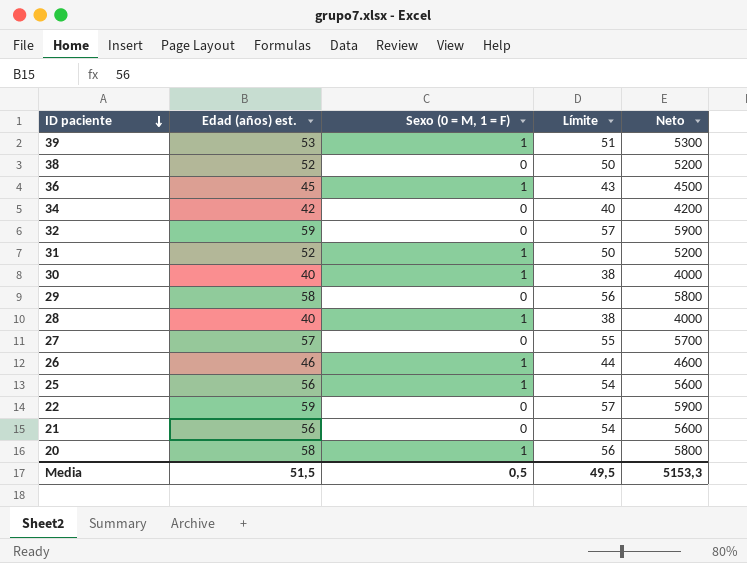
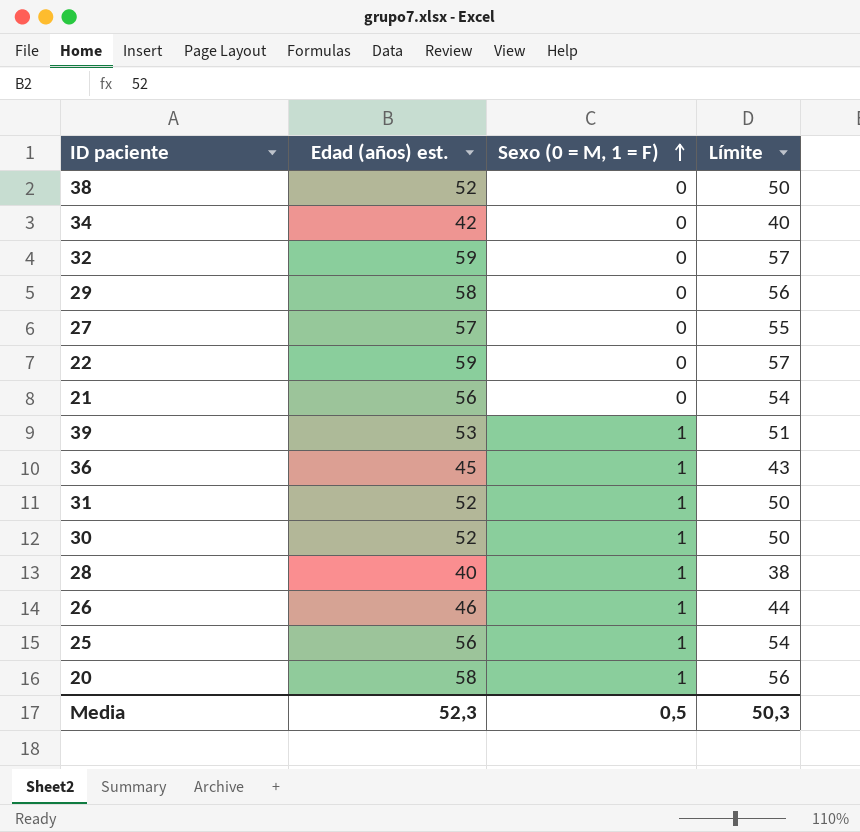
row order: ID paciente descending -> Sexo (0 = M, 1 = F) ascending
column Neto | formula: [Edad (años) est.] * 100 -> none
30 | Edad (años) est.: 40 -> 52
30 | Límite: 38 -> 50
Media | Edad (años) est.: 51,5 -> 52,3
Media | Límite: 49,5 -> 50,3

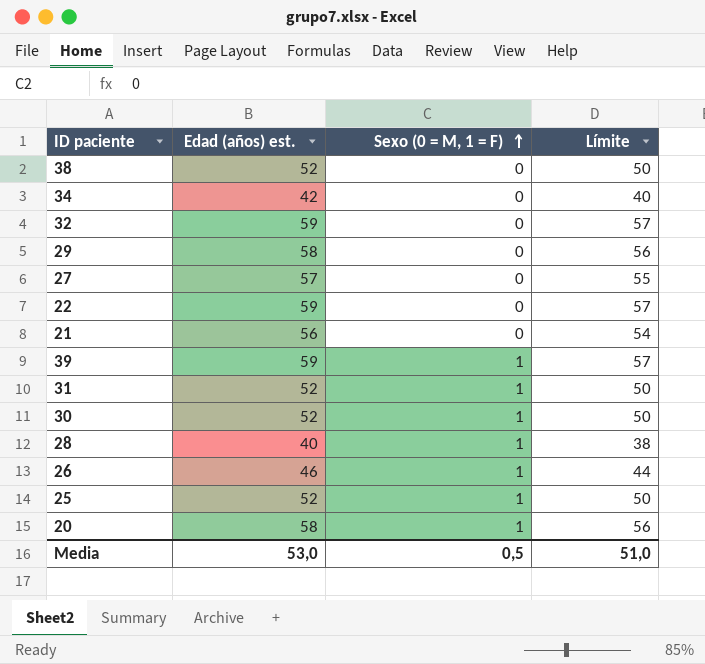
row 36: 45 | 1 | 43 -> none
39 | Edad (años) est.: 53 -> 59
39 | Límite: 51 -> 57
25 | Edad (años) est.: 56 -> 52
25 | Límite: 54 -> 50
Media | Edad (años) est.: 52,3 -> 53,0
Media | Límite: 50,3 -> 51,0

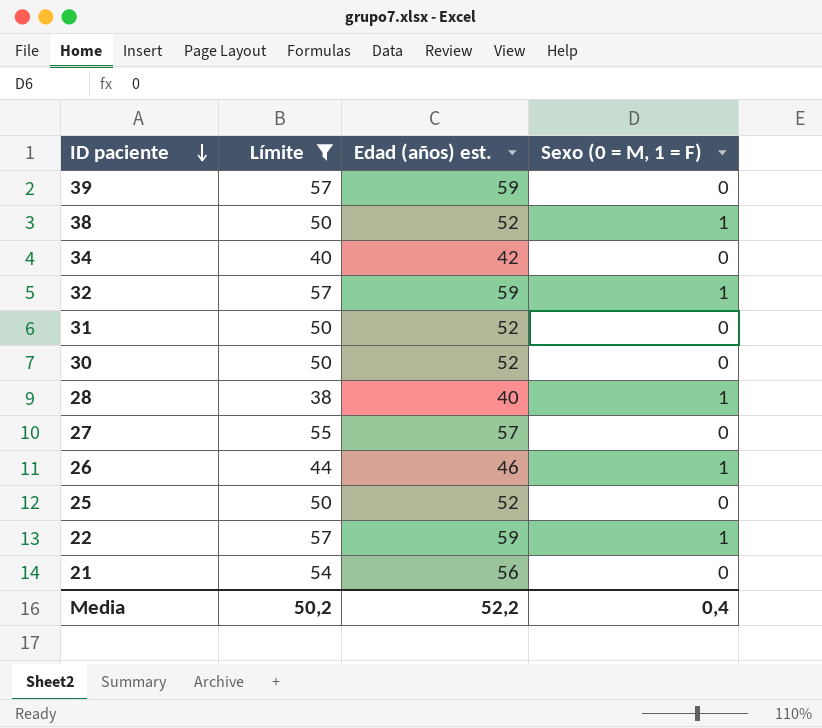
filter: none -> Límite != 56
row order: Sexo (0 = M, 1 = F) ascending -> ID paciente descending
column Límite | position: 4 -> 2
39 | Sexo (0 = M, 1 = F): 1 -> 0
38 | Sexo (0 = M, 1 = F): 0 -> 1
32 | Sexo (0 = M, 1 = F): 0 -> 1
31 | Sexo (0 = M, 1 = F): 1 -> 0
30 | Sexo (0 = M, 1 = F): 1 -> 0
25 | Sexo (0 = M, 1 = F): 1 -> 0
22 | Sexo (0 = M, 1 = F): 0 -> 1
Media | Límite: 51,0 -> 50,2
Media | Edad (años) est.: 53,0 -> 52,2
Media | Sexo (0 = M, 1 = F): 0,5 -> 0,4

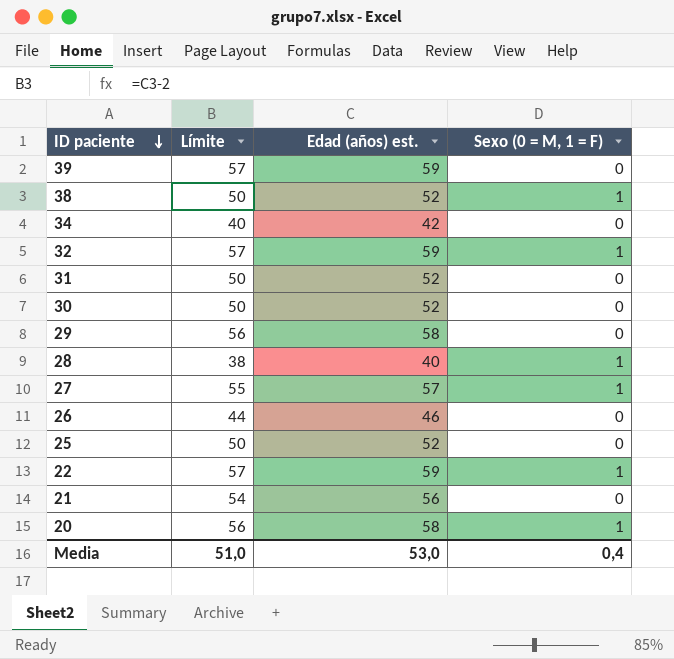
filter: Límite != 56 -> none
27 | Sexo (0 = M, 1 = F): 0 -> 1
26 | Sexo (0 = M, 1 = F): 1 -> 0
Media | Límite: 50,2 -> 51,0
Media | Edad (años) est.: 52,2 -> 53,0

